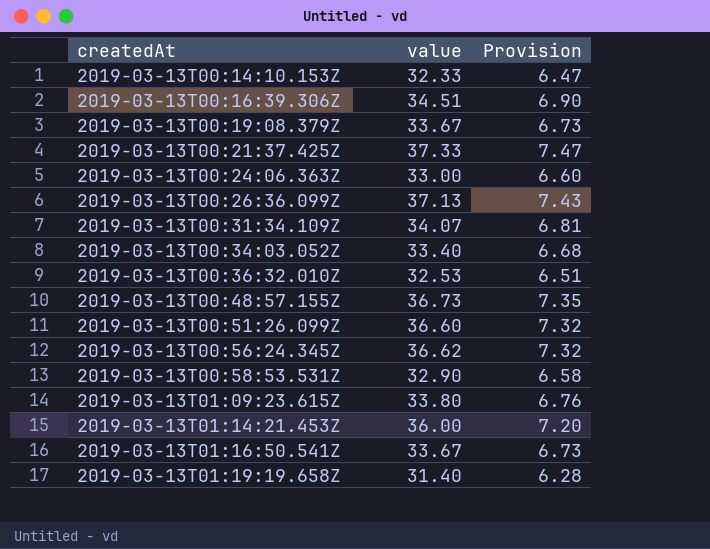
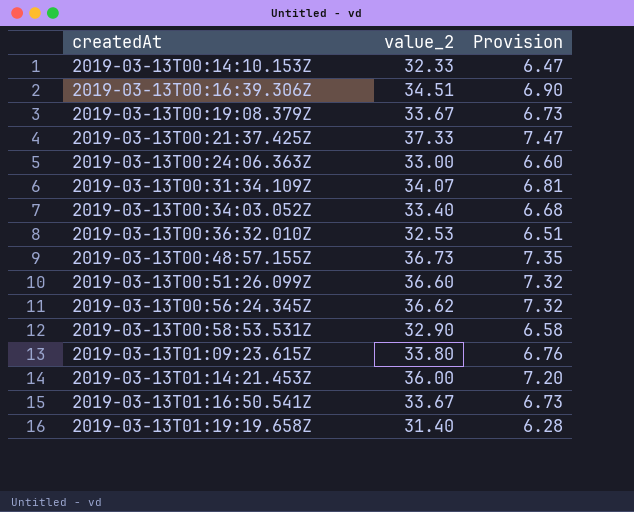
column name: value -> value_2
row 2019-03-13T00:26:36.099Z: 37.13 | 7.43 -> none

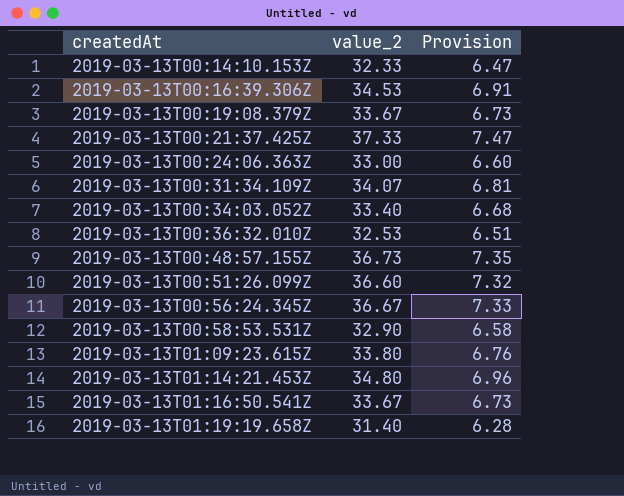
2019-03-13T00:16:39.306Z | value_2: 34.51 -> 34.53
2019-03-13T00:16:39.306Z | Provision: 6.90 -> 6.91
2019-03-13T00:56:24.345Z | value_2: 36.62 -> 36.67
2019-03-13T00:56:24.345Z | Provision: 7.32 -> 7.33
2019-03-13T01:14:21.453Z | value_2: 36.00 -> 34.80
2019-03-13T01:14:21.453Z | Provision: 7.20 -> 6.96

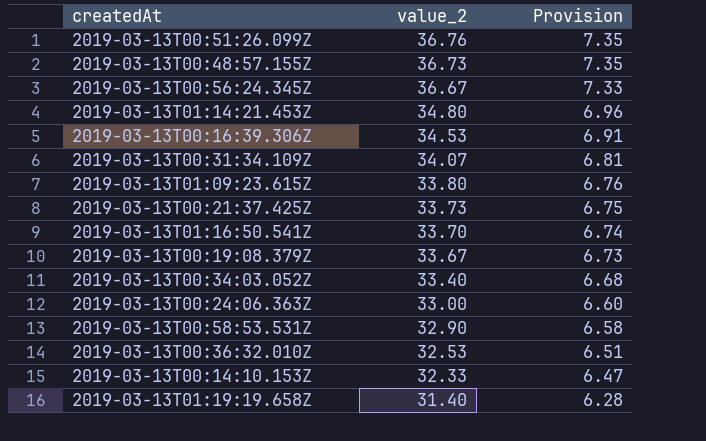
row order: createdAt ascending -> value_2 descending
2019-03-13T00:51:26.099Z | value_2: 36.60 -> 36.76
2019-03-13T00:51:26.099Z | Provision: 7.32 -> 7.35
2019-03-13T00:21:37.425Z | value_2: 37.33 -> 33.73
2019-03-13T00:21:37.425Z | Provision: 7.47 -> 6.75
2019-03-13T01:16:50.541Z | value_2: 33.67 -> 33.70
2019-03-13T01:16:50.541Z | Provision: 6.73 -> 6.74

